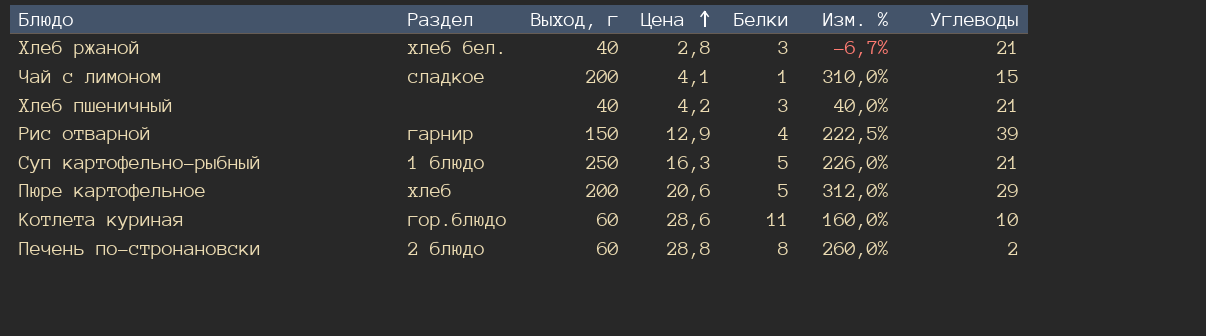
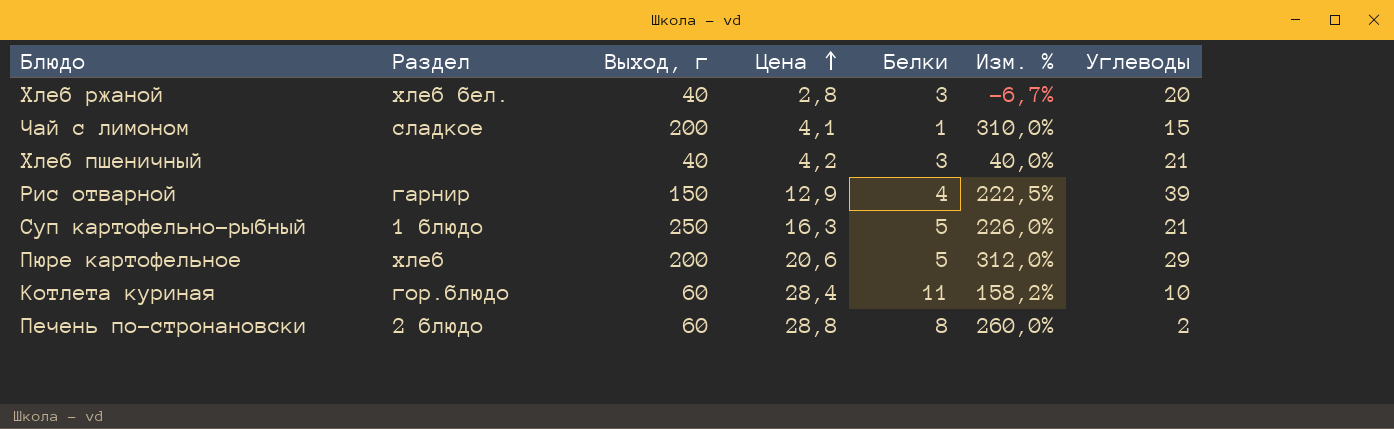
Хлеб ржаной | Углеводы: 21 -> 20
Котлета куриная | Цена: 28,6 -> 28,4
Котлета куриная | Изм. %: 160,0% -> 158,2%

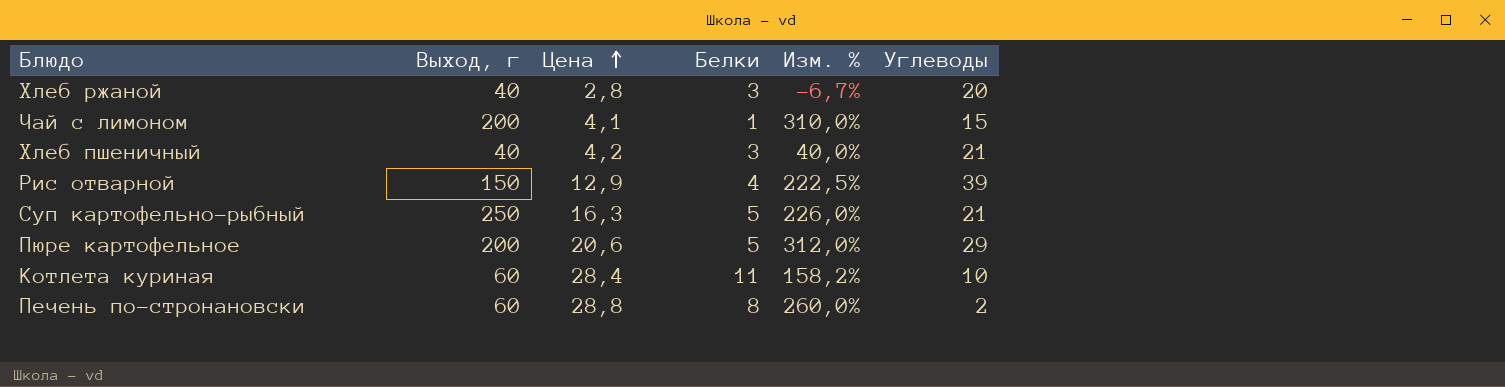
column Раздел | position: 2 -> none

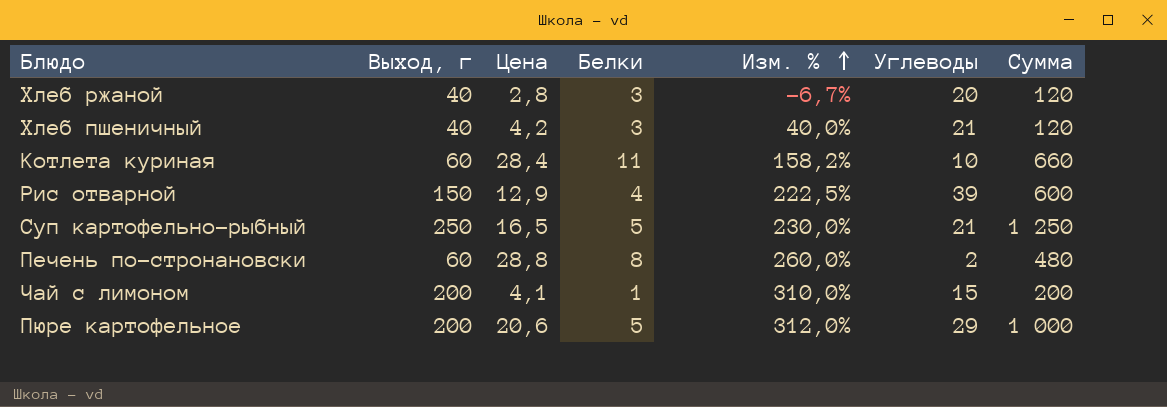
row order: Цена ascending -> Изм. % ascending
column Сумма | formula: none -> [Выход, г] * [Белки]
Суп картофельно-рыбный | Цена: 16,3 -> 16,5
Суп картофельно-рыбный | Изм. %: 226,0% -> 230,0%

